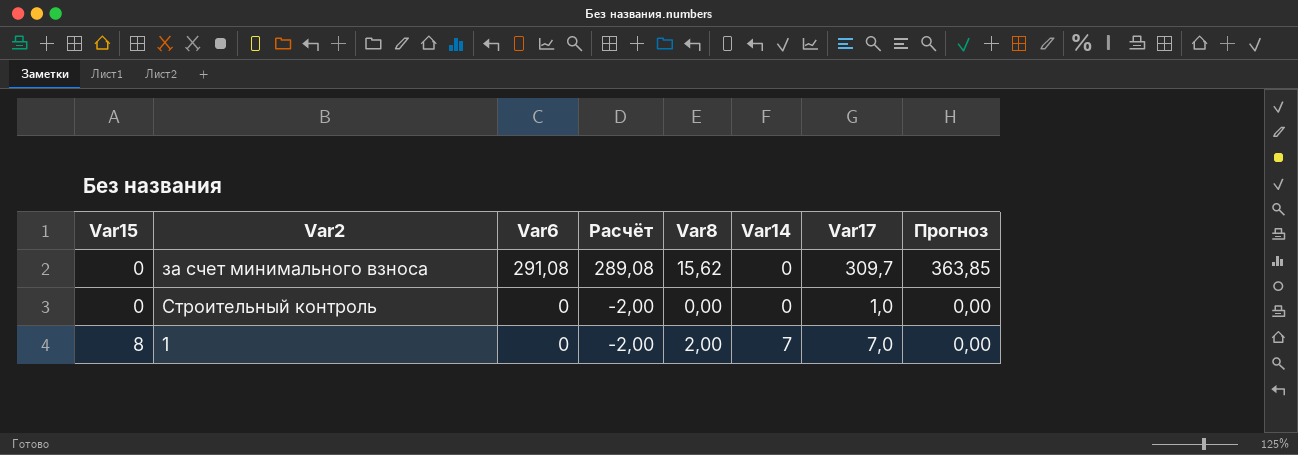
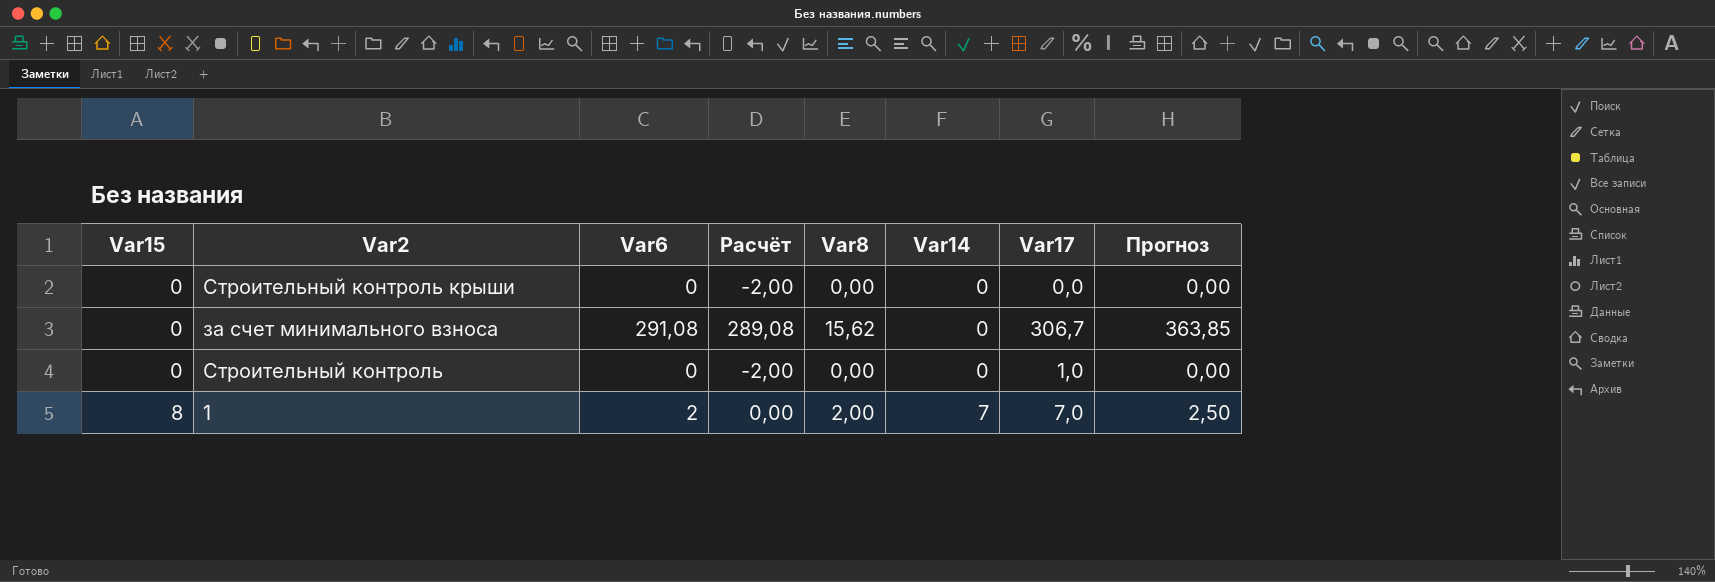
row Строительный контроль крыши: none -> 0 | 0 | -2,00 | 0,00 | 0 | 0,0 | 0,00
за счет минимального взноса | Var17: 309,7 -> 306,7
1 | Var6: 0 -> 2
1 | Расчёт: -2,00 -> 0,00
1 | Прогноз: 0,00 -> 2,50

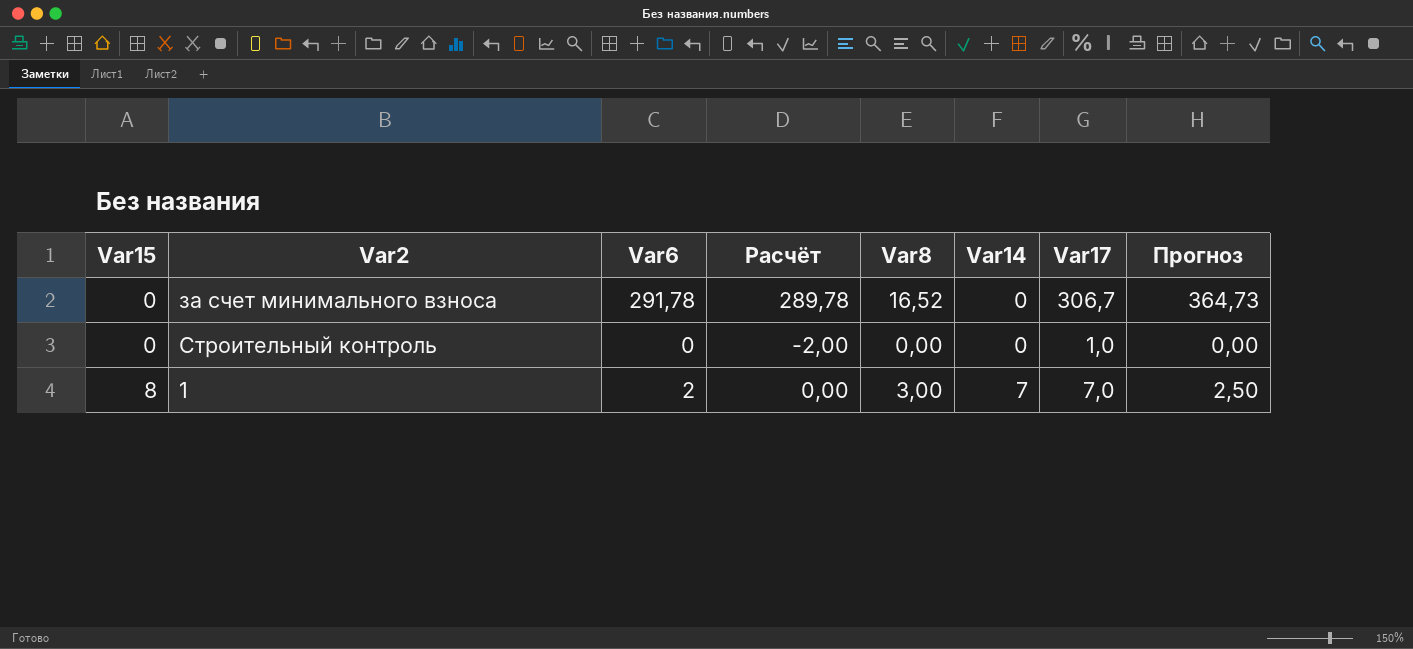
row Строительный контроль крыши: 0 | 0 | -2,00 | 0,00 | 0 | 0,0 | 0,00 -> none
за счет минимального взноса | Var6: 291,08 -> 291,78
за счет минимального взноса | Расчёт: 289,08 -> 289,78
за счет минимального взноса | Var8: 15,62 -> 16,52
за счет минимального взноса | Прогноз: 363,85 -> 364,73
1 | Var8: 2,00 -> 3,00

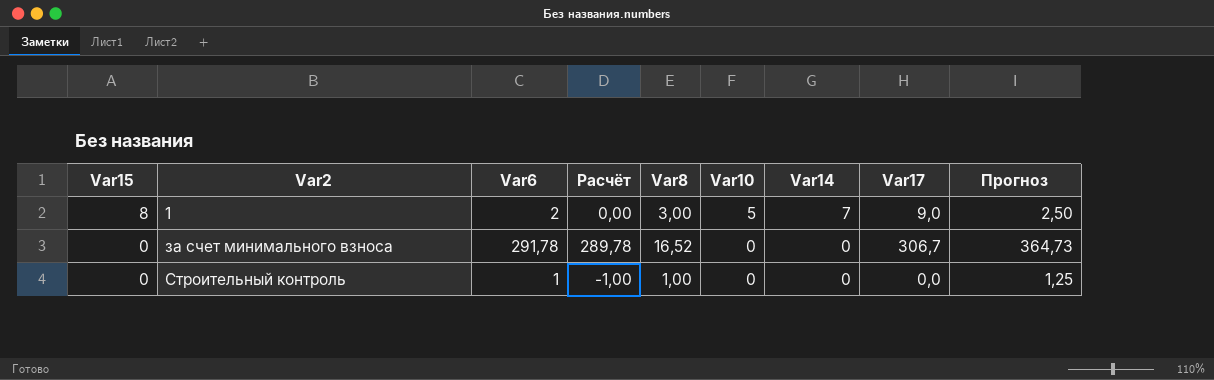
row order: Var15 ascending -> Var15 descending
column Var10 | position: none -> 6
1 | Var17: 7,0 -> 9,0
Строительный контроль | Var6: 0 -> 1
Строительный контроль | Расчёт: -2,00 -> -1,00
Строительный контроль | Var8: 0,00 -> 1,00
Строительный контроль | Var17: 1,0 -> 0,0
Строительный контроль | Прогноз: 0,00 -> 1,25

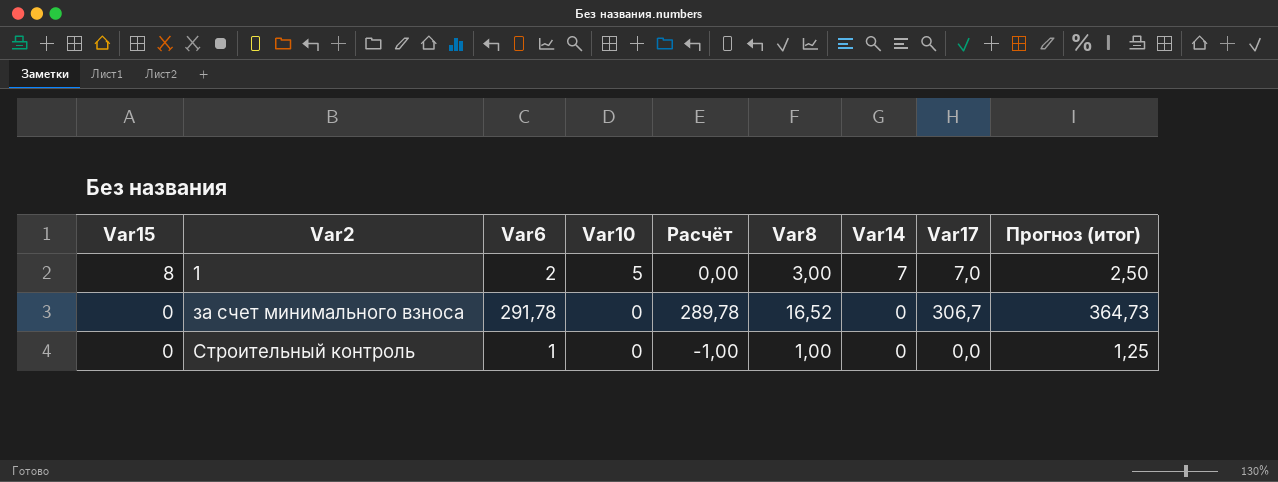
column Var10 | position: 6 -> 4
column name: Прогноз -> Прогноз (итог)
1 | Var17: 9,0 -> 7,0

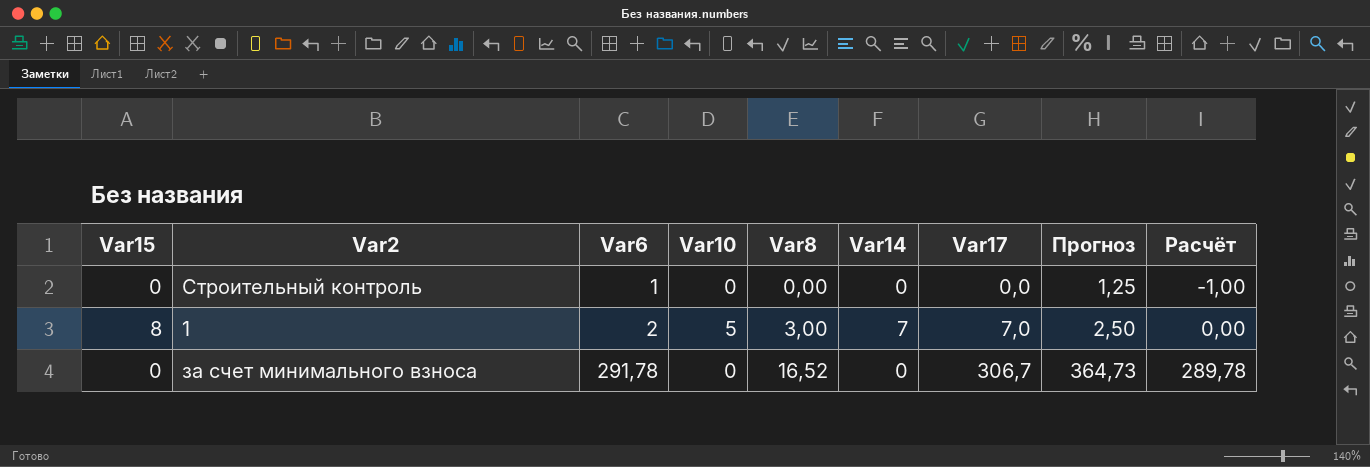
row order: Var15 descending -> Var6 ascending
column name: Прогноз (итог) -> Прогноз
column Расчёт | position: 5 -> 9
Строительный контроль | Var8: 1,00 -> 0,00

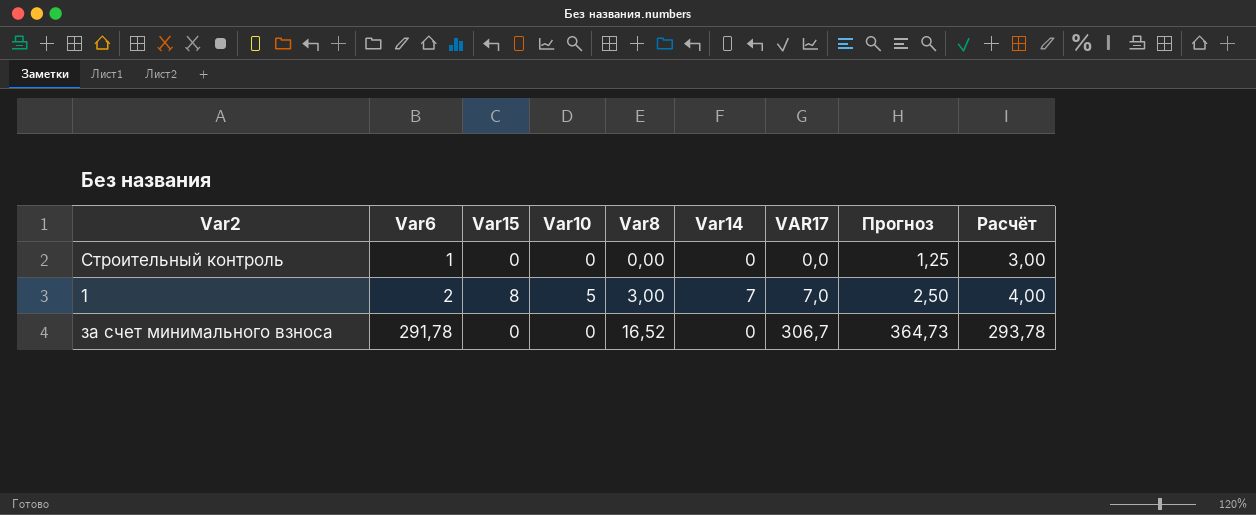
column Var15 | position: 1 -> 3
column name: Var17 -> VAR17
column Расчёт | formula: [Var6] - 2 -> [Var6] + 2

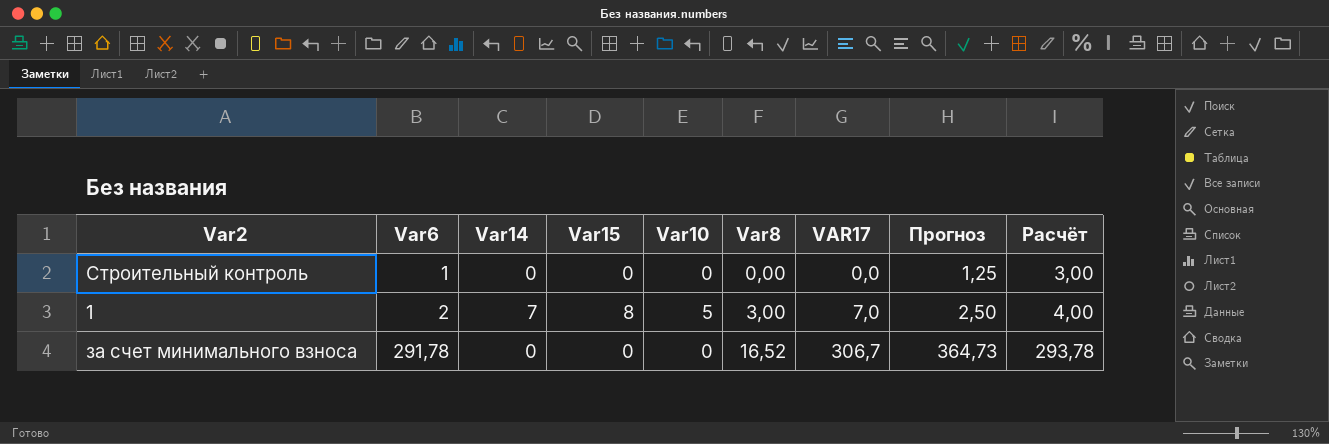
column Var14 | position: 6 -> 3

